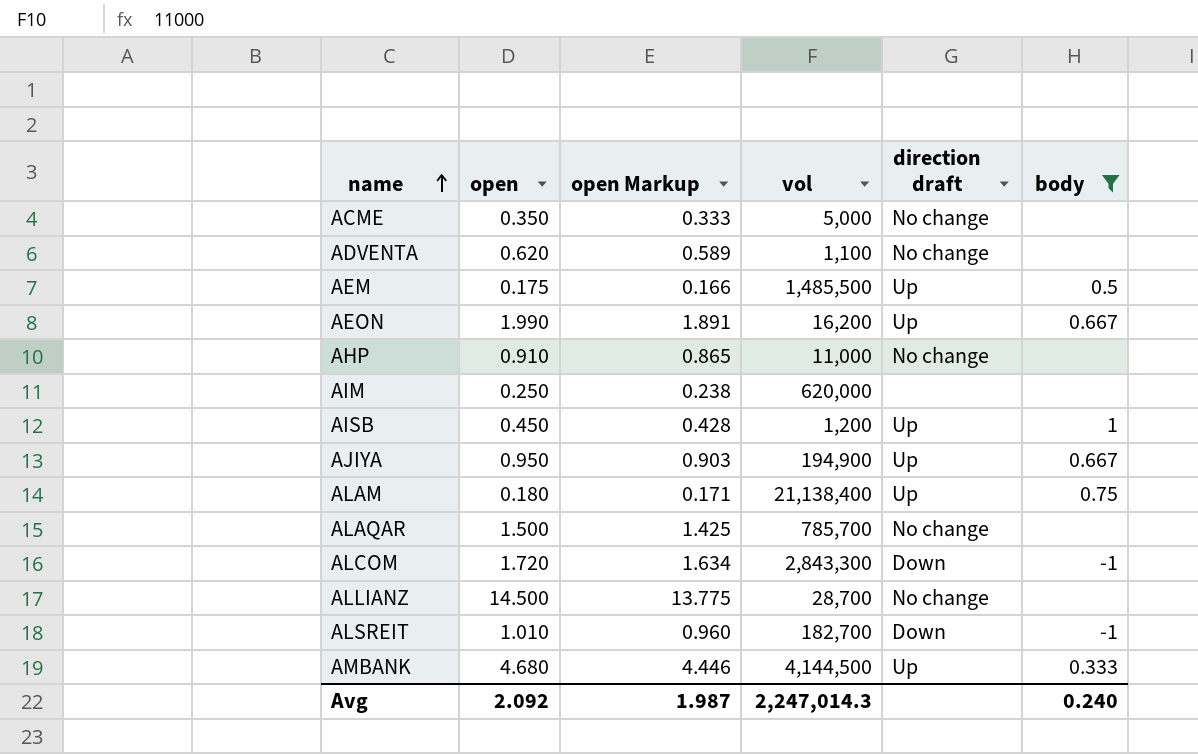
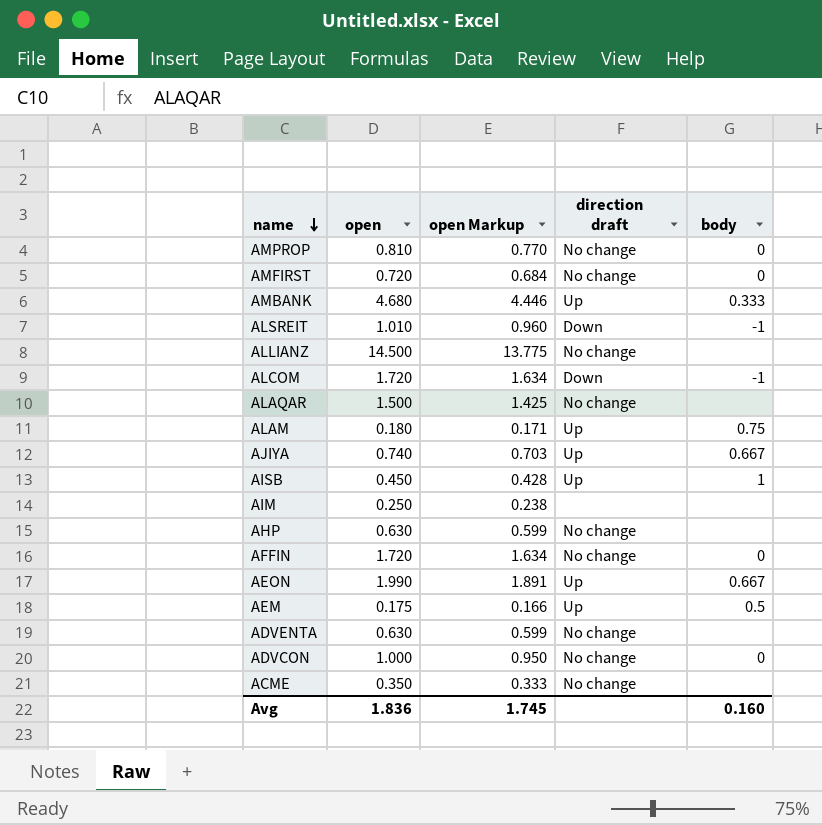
filter: body != 0 -> none
row order: name ascending -> name descending
column vol | position: 4 -> none
AJIYA | open: 0.950 -> 0.740
AJIYA | open Markup: 0.903 -> 0.703
AHP | open: 0.910 -> 0.630
AHP | open Markup: 0.865 -> 0.599
ADVENTA | open: 0.620 -> 0.630
ADVENTA | open Markup: 0.589 -> 0.599
Avg | open: 2.092 -> 1.836
Avg | open Markup: 1.987 -> 1.745
Avg | body: 0.240 -> 0.160

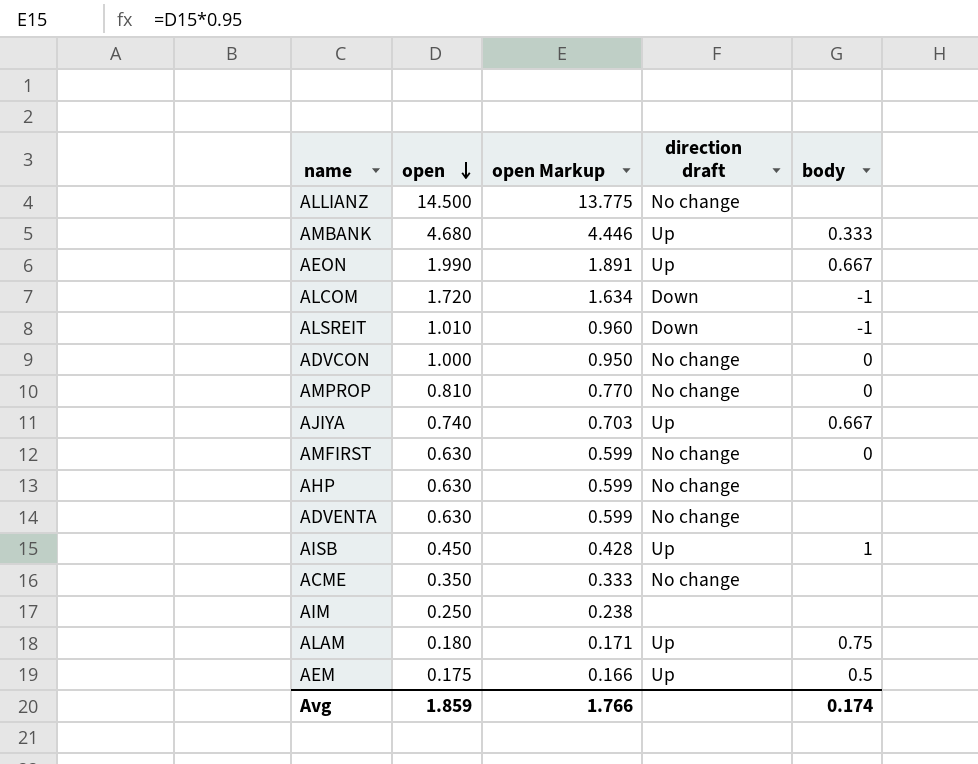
row order: name descending -> open descending
row ALAQAR: 1.500 | 1.425 | No change | none -> none
row AFFIN: 1.720 | 1.634 | No change | 0 -> none
AMFIRST | open: 0.720 -> 0.630
AMFIRST | open Markup: 0.684 -> 0.599
Avg | open: 1.836 -> 1.859
Avg | open Markup: 1.745 -> 1.766
Avg | body: 0.160 -> 0.174

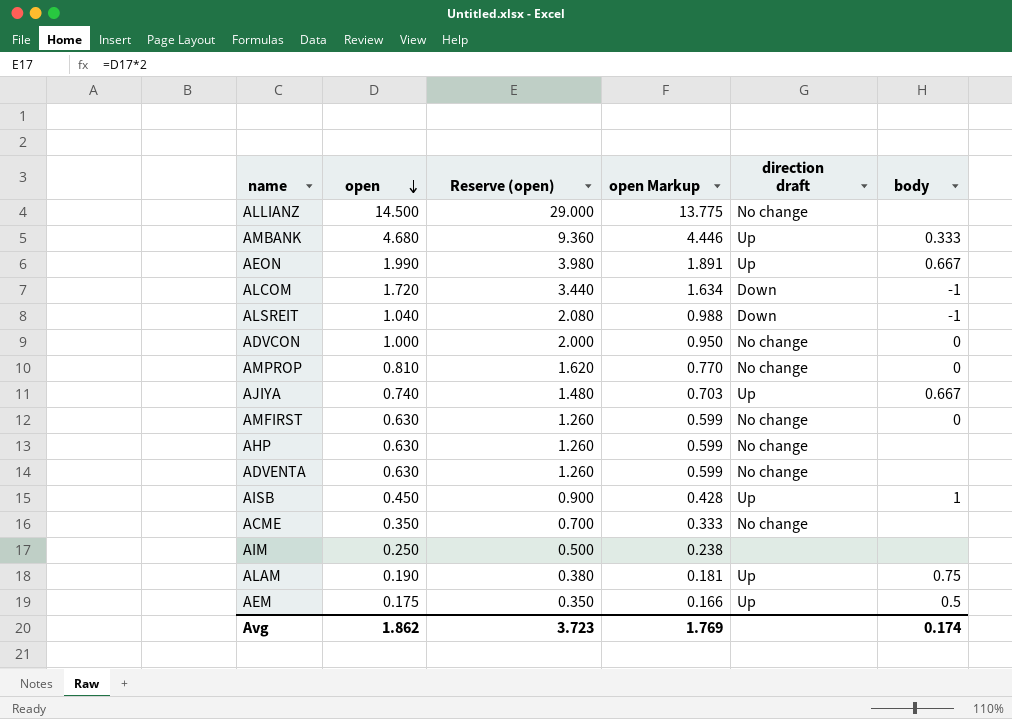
column Reserve (open) | formula: none -> [open] * 2
ALSREIT | open: 1.010 -> 1.040
ALSREIT | open Markup: 0.960 -> 0.988
ALAM | open: 0.180 -> 0.190
ALAM | open Markup: 0.171 -> 0.181
Avg | open: 1.859 -> 1.862
Avg | open Markup: 1.766 -> 1.769

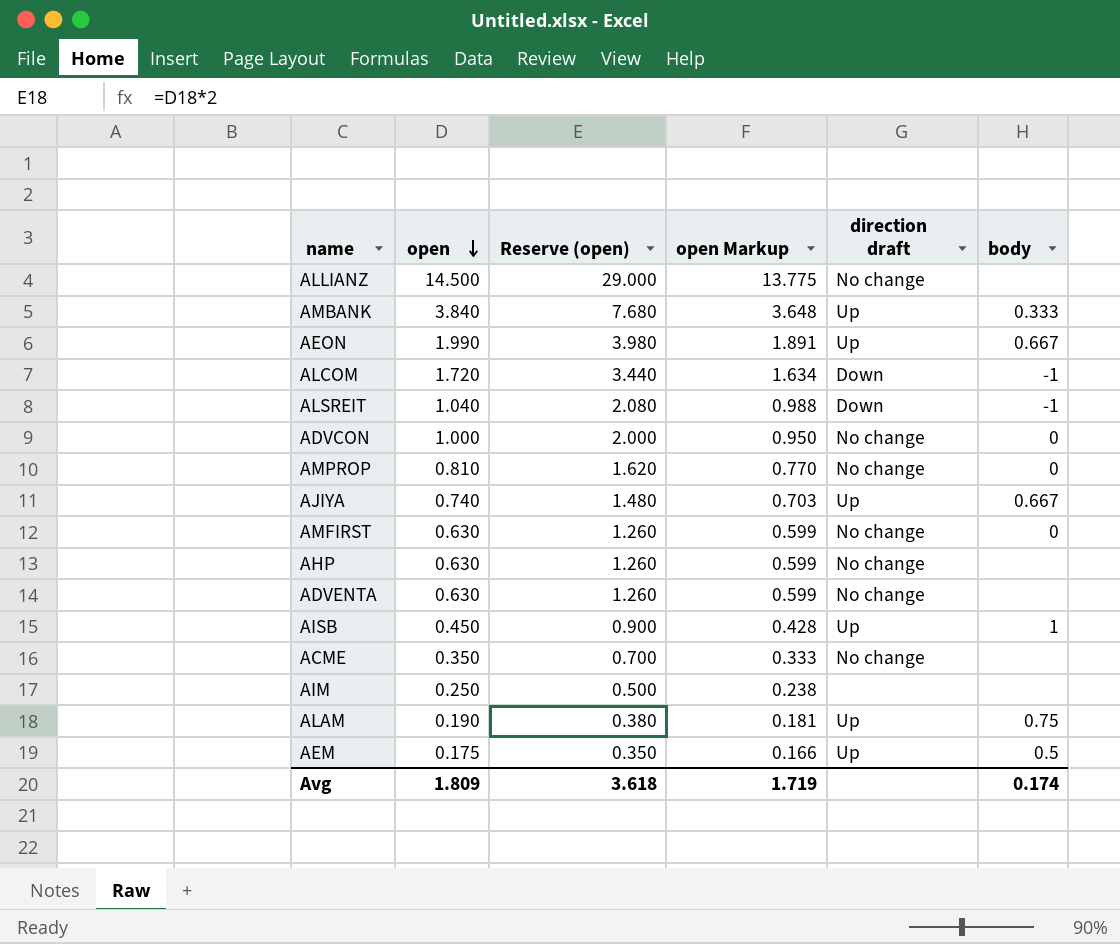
AMBANK | open: 4.680 -> 3.840
AMBANK | Reserve (open): 9.360 -> 7.680
AMBANK | open Markup: 4.446 -> 3.648
Avg | open: 1.862 -> 1.809
Avg | Reserve (open): 3.723 -> 3.618
Avg | open Markup: 1.769 -> 1.719

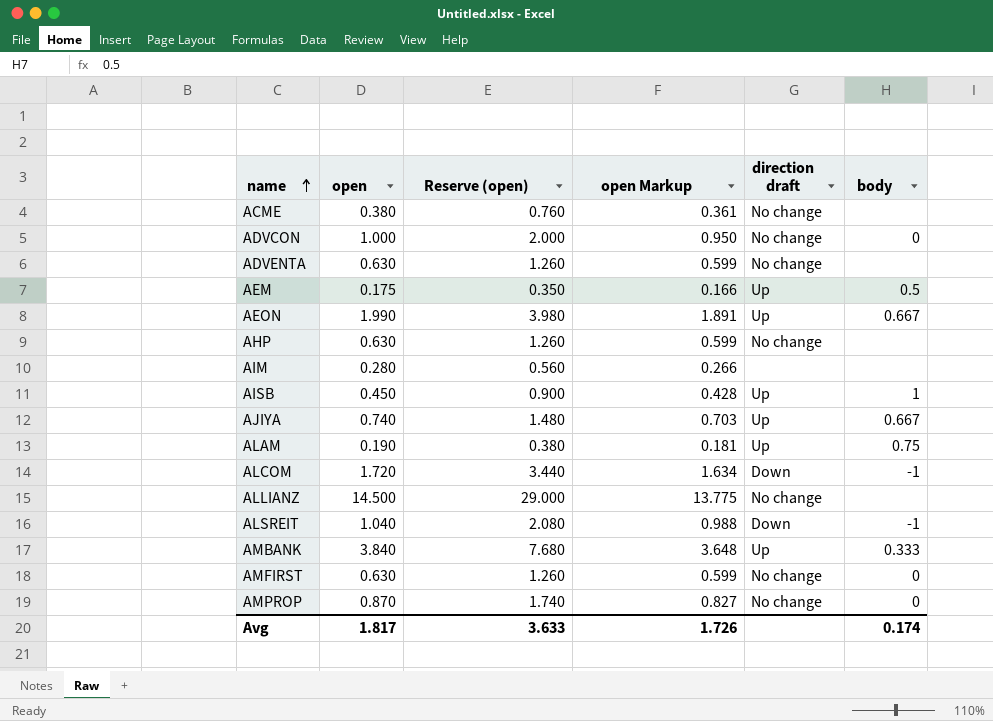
row order: open descending -> name ascending
ACME | open: 0.350 -> 0.380
ACME | Reserve (open): 0.700 -> 0.760
ACME | open Markup: 0.333 -> 0.361
AIM | open: 0.250 -> 0.280
AIM | Reserve (open): 0.500 -> 0.560
AIM | open Markup: 0.238 -> 0.266
AMPROP | open: 0.810 -> 0.870
AMPROP | Reserve (open): 1.620 -> 1.740
AMPROP | open Markup: 0.770 -> 0.827
Avg | open: 1.809 -> 1.817
Avg | Reserve (open): 3.618 -> 3.633
Avg | open Markup: 1.719 -> 1.726

